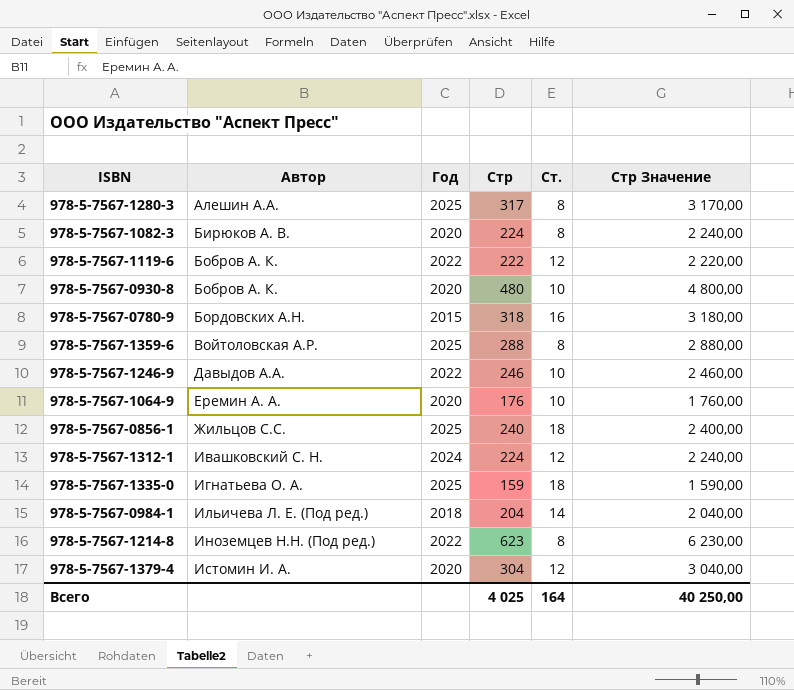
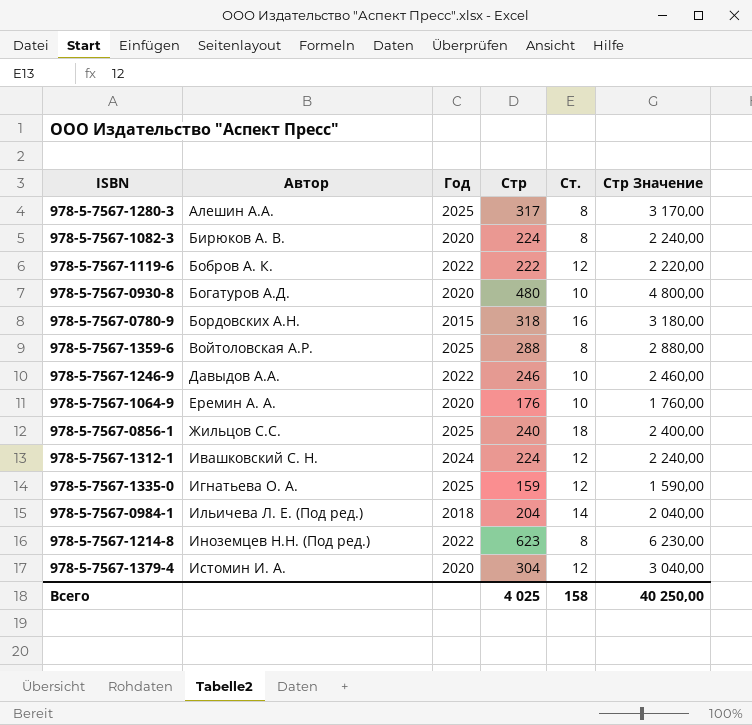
978-5-7567-0930-8 | Автор: Бобров А. К. -> Богатуров А.Д.
978-5-7567-1335-0 | Ст.: 18 -> 12
Всего | Ст.: 164 -> 158

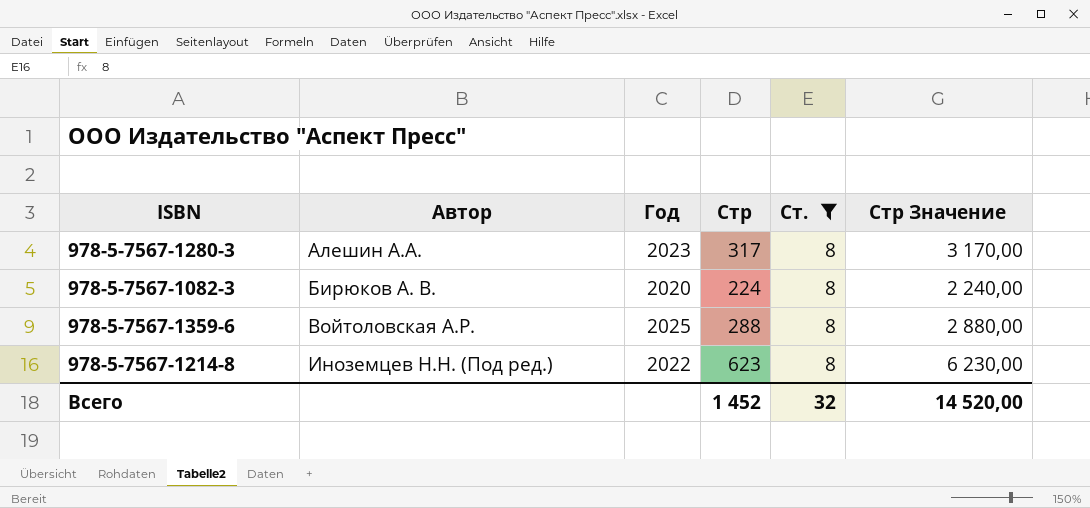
filter: none -> Ст. = 8
978-5-7567-1280-3 | Год: 2025 -> 2023
Всего | Стр: 4 025 -> 1 452
Всего | Ст.: 158 -> 32
Всего | Стр Значение: 40 250,00 -> 14 520,00

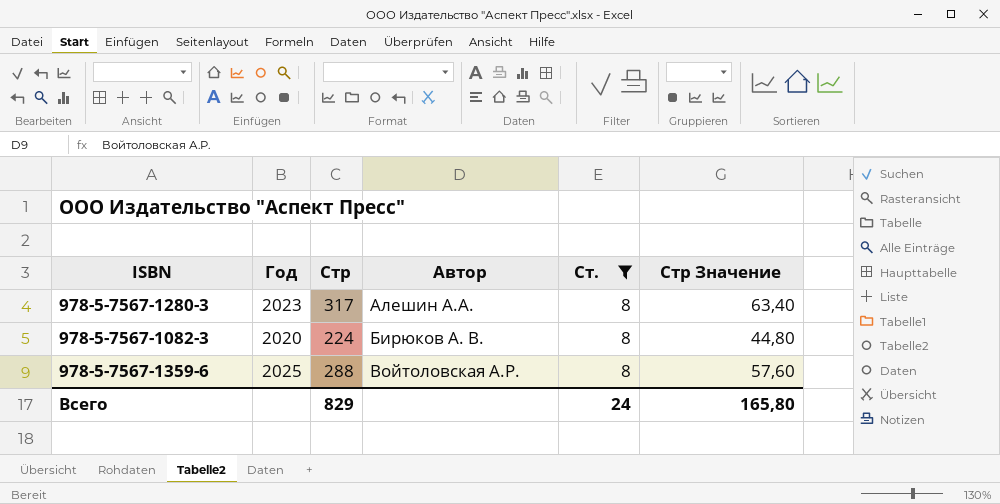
column Автор | position: 2 -> 4
column Стр Значение | formula: [Стр] * 10 -> [Стр] * 0,2
row 978-5-7567-1214-8: Иноземцев Н.Н. (Под ред.) | 2022 | 623 | 8 | 6 230,00 -> none
Всего | Стр: 1 452 -> 829
Всего | Ст.: 32 -> 24
Всего | Стр Значение: 14 520,00 -> 165,80

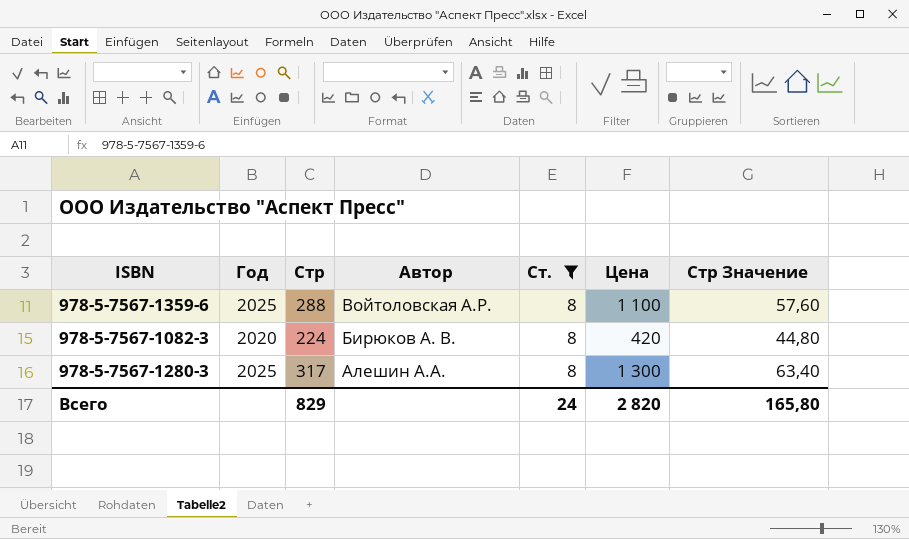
row order: Автор ascending -> Автор descending
column Цена | position: none -> 6
978-5-7567-1280-3 | Год: 2023 -> 2025

